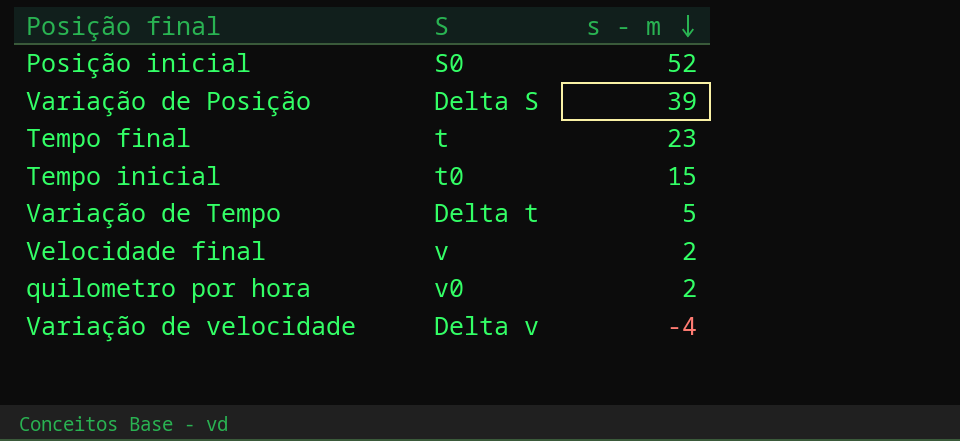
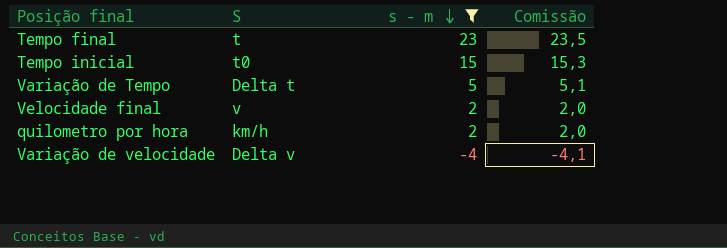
filter: none -> s - m <= 23
column Comissão | formula: none -> [s - m] * 1,02
quilometro por hora | S: v0 -> km/h

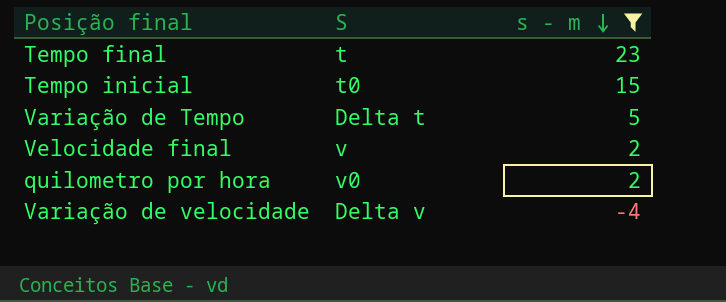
column Comissão | formula: [s - m] * 1,02 -> none
quilometro por hora | S: km/h -> v0

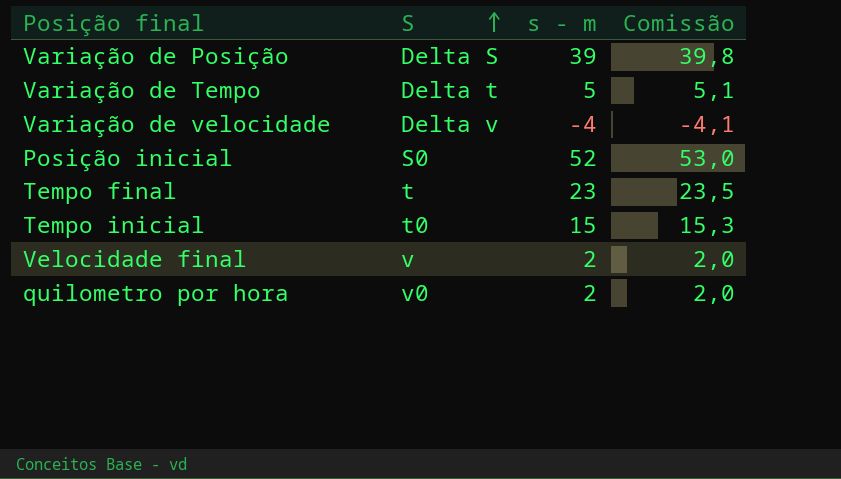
filter: s - m <= 23 -> none
row order: s - m descending -> S ascending
column Comissão | formula: none -> [s - m] * 1,02

